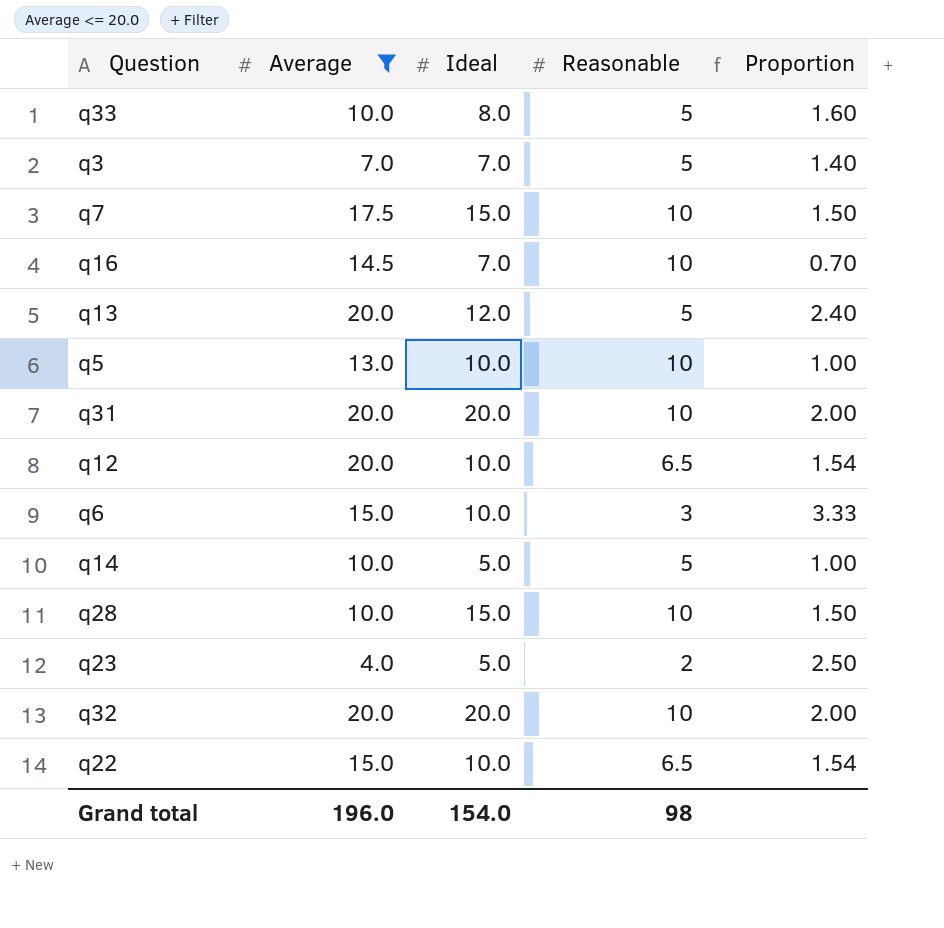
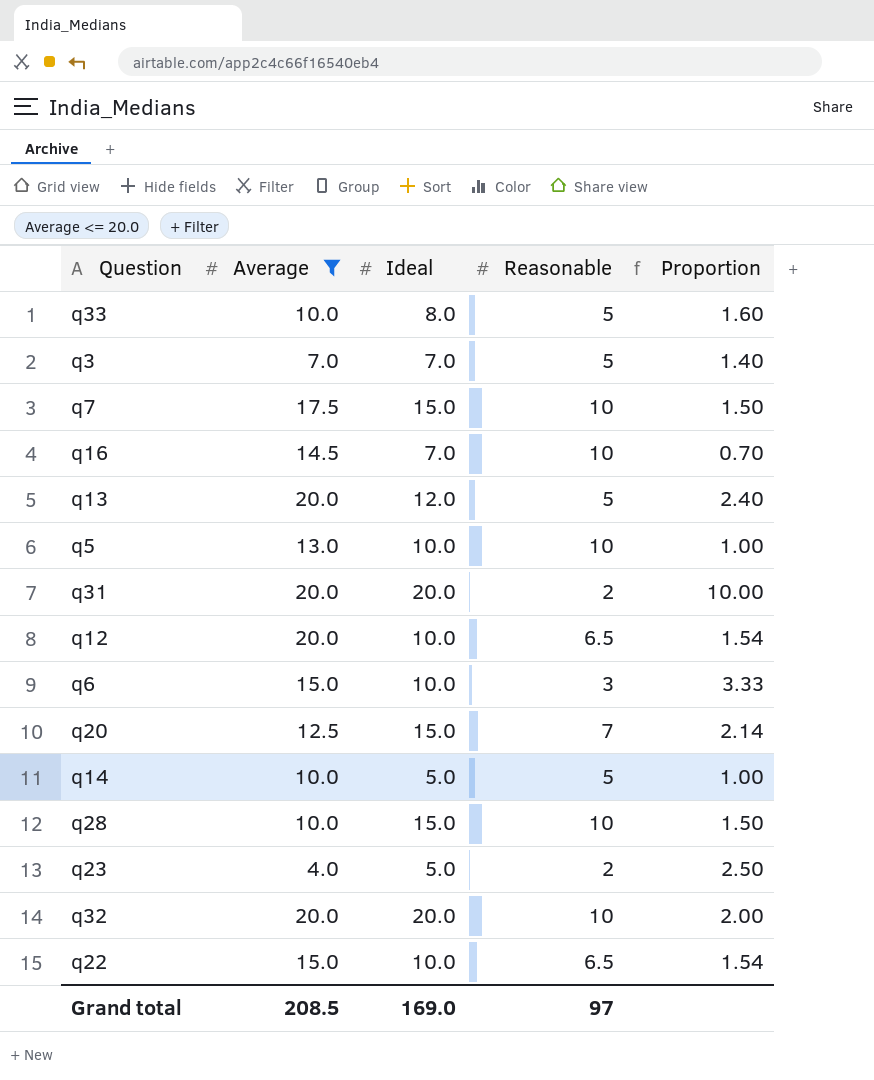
q31 | Reasonable: 10 -> 2
q31 | Proportion: 2.00 -> 10.00
row q20: none -> 12.5 | 15.0 | 7 | 2.14
Grand total | Average: 196.0 -> 208.5
Grand total | Ideal: 154.0 -> 169.0
Grand total | Reasonable: 98 -> 97

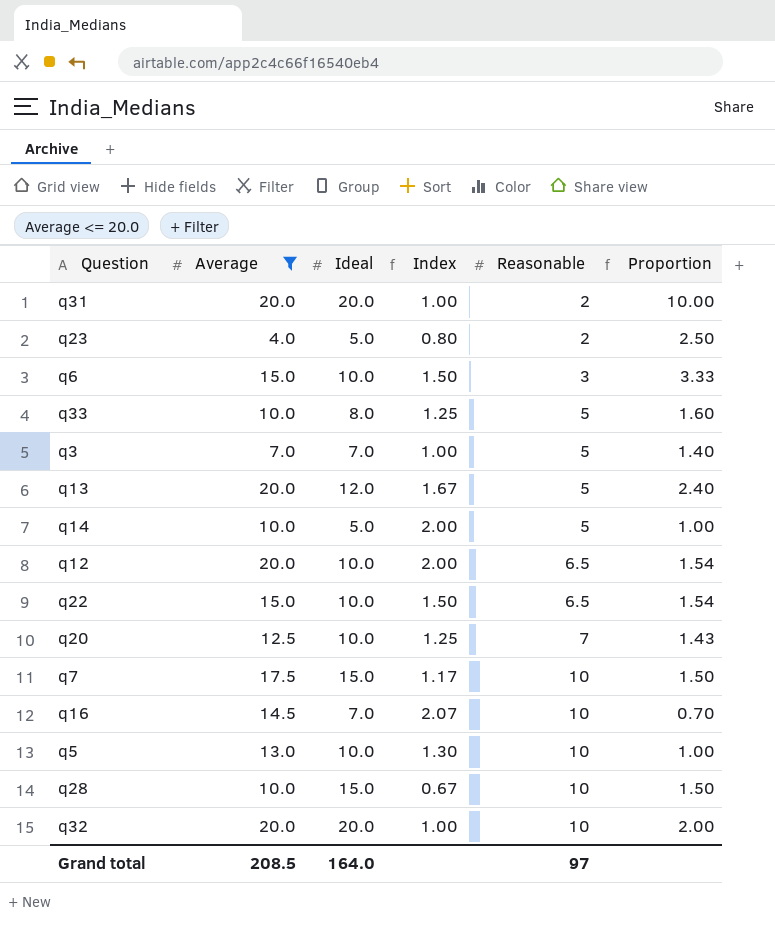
row order: none -> Reasonable ascending
column Index | formula: none -> [Average] / [Ideal]
q20 | Ideal: 15.0 -> 10.0
q20 | Proportion: 2.14 -> 1.43
Grand total | Ideal: 169.0 -> 164.0

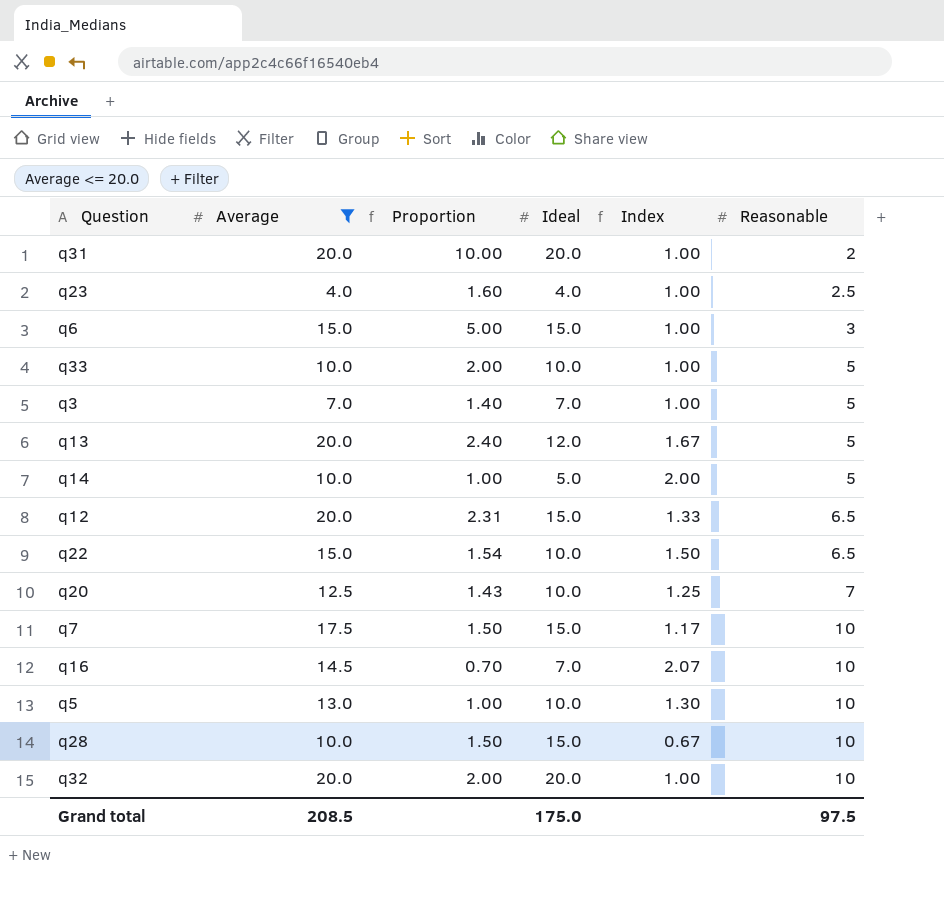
column Proportion | position: 6 -> 3
q23 | Proportion: 2.50 -> 1.60
q23 | Ideal: 5.0 -> 4.0
q23 | Index: 0.80 -> 1.00
q23 | Reasonable: 2 -> 2.5
q6 | Proportion: 3.33 -> 5.00
q6 | Ideal: 10.0 -> 15.0
q6 | Index: 1.50 -> 1.00
q33 | Proportion: 1.60 -> 2.00
q33 | Ideal: 8.0 -> 10.0
q33 | Index: 1.25 -> 1.00
q12 | Proportion: 1.54 -> 2.31
q12 | Ideal: 10.0 -> 15.0
q12 | Index: 2.00 -> 1.33
Grand total | Ideal: 164.0 -> 175.0
Grand total | Reasonable: 97 -> 97.5

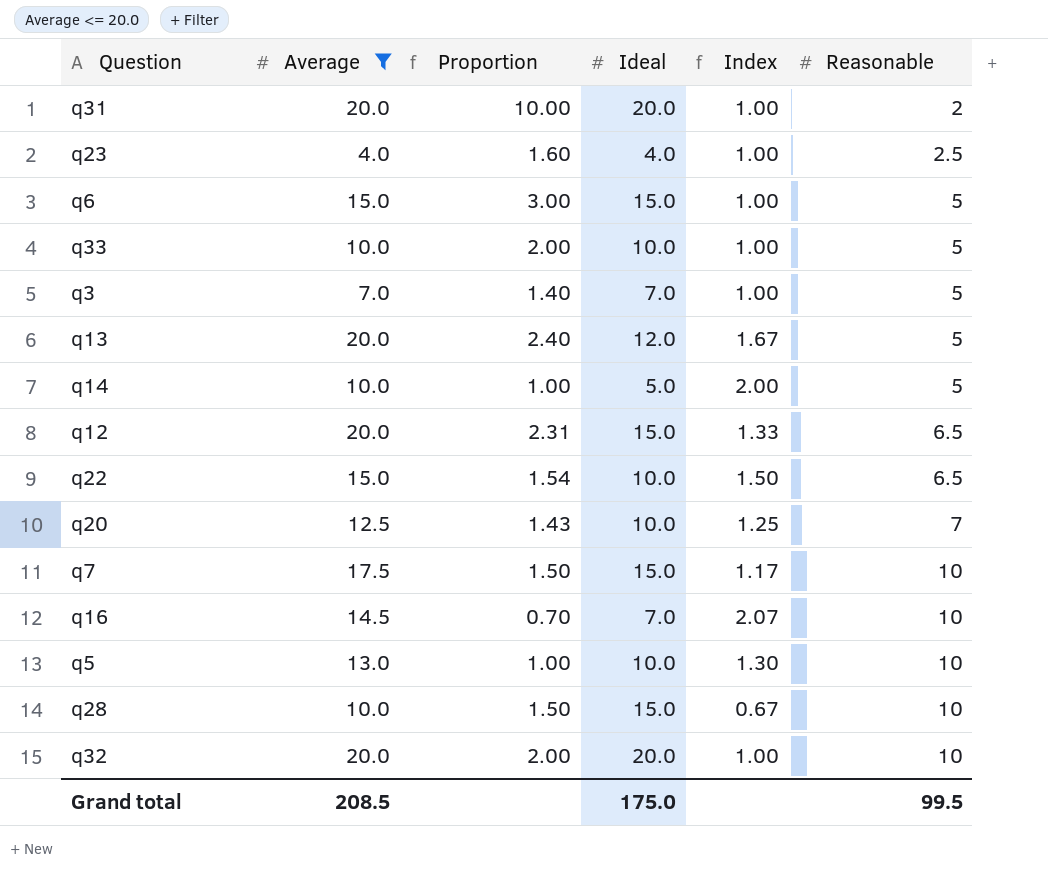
q6 | Proportion: 5.00 -> 3.00
q6 | Reasonable: 3 -> 5
Grand total | Reasonable: 97.5 -> 99.5

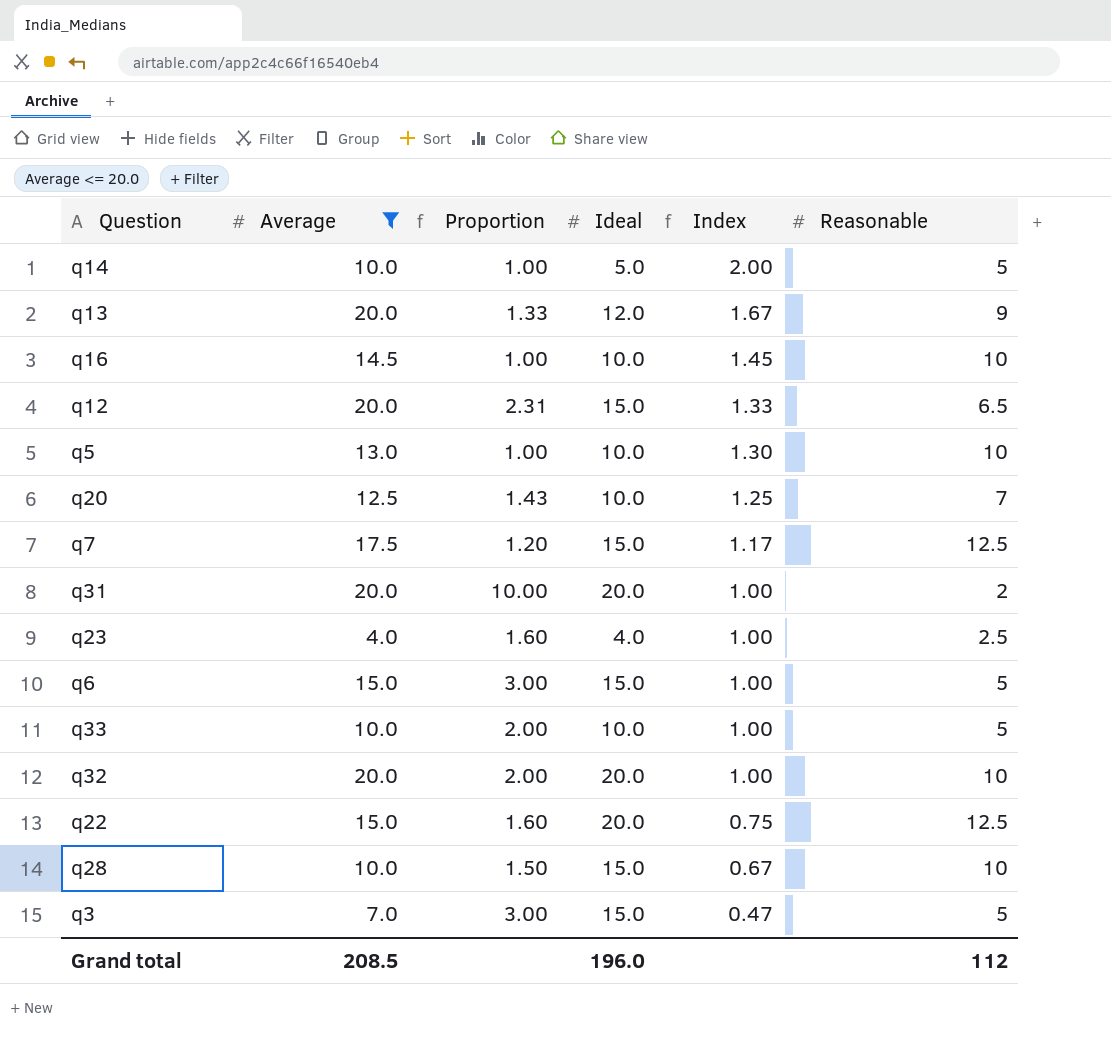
row order: Reasonable ascending -> Index descending
q13 | Proportion: 2.40 -> 1.33
q13 | Reasonable: 5 -> 9
q16 | Proportion: 0.70 -> 1.00
q16 | Ideal: 7.0 -> 10.0
q16 | Index: 2.07 -> 1.45
q7 | Proportion: 1.50 -> 1.20
q7 | Reasonable: 10 -> 12.5
q22 | Proportion: 1.54 -> 1.60
q22 | Ideal: 10.0 -> 20.0
q22 | Index: 1.50 -> 0.75
q22 | Reasonable: 6.5 -> 12.5
q3 | Proportion: 1.40 -> 3.00
q3 | Ideal: 7.0 -> 15.0
q3 | Index: 1.00 -> 0.47
Grand total | Ideal: 175.0 -> 196.0
Grand total | Reasonable: 99.5 -> 112

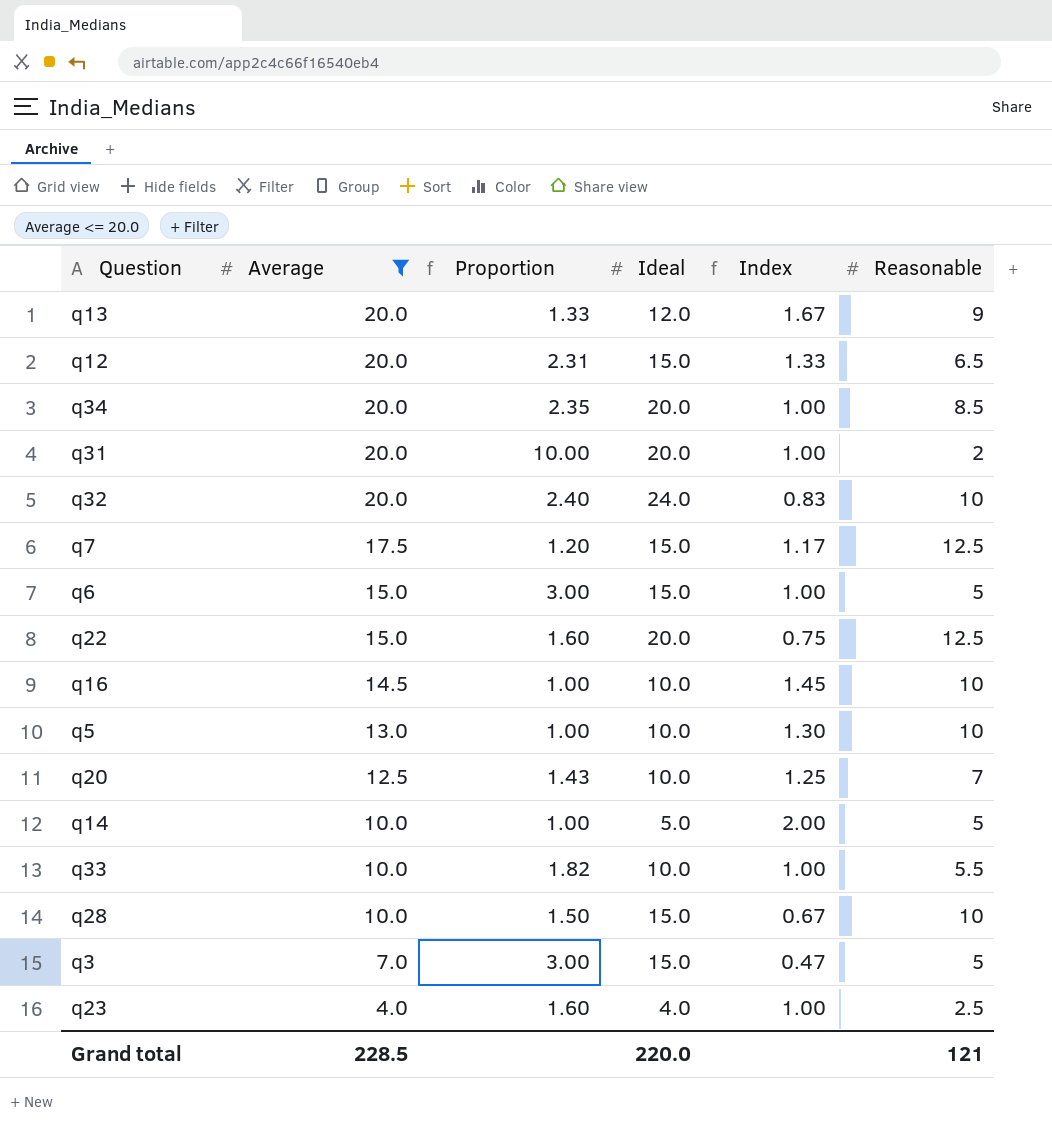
row order: Index descending -> Average descending
row q34: none -> 20.0 | 2.35 | 20.0 | 1.00 | 8.5
q32 | Proportion: 2.00 -> 2.40
q32 | Ideal: 20.0 -> 24.0
q32 | Index: 1.00 -> 0.83
q33 | Proportion: 2.00 -> 1.82
q33 | Reasonable: 5 -> 5.5
Grand total | Average: 208.5 -> 228.5
Grand total | Ideal: 196.0 -> 220.0
Grand total | Reasonable: 112 -> 121

